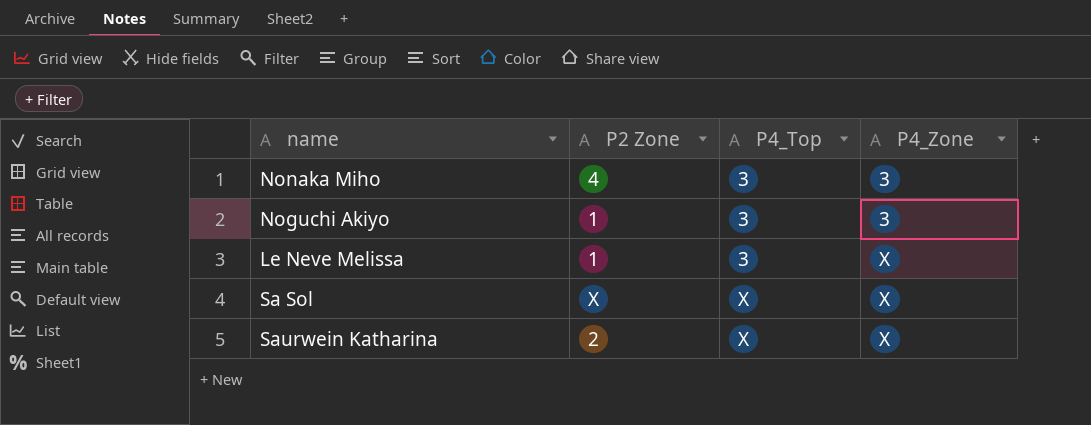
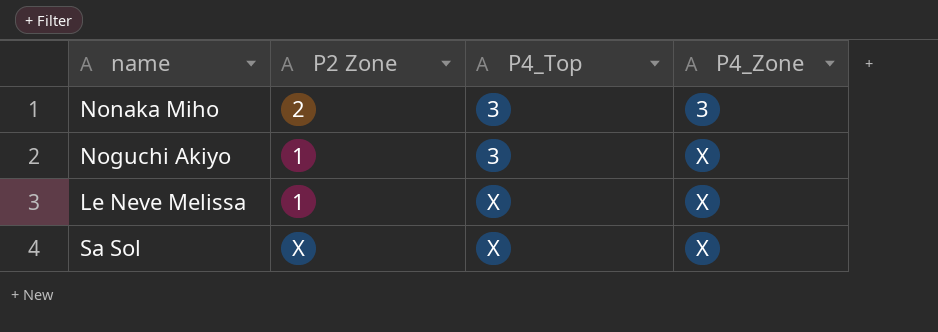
row Saurwein Katharina: 2 | X | X -> none
Nonaka Miho | P2 Zone: 4 -> 2
Noguchi Akiyo | P4_Zone: 3 -> X
Le Neve Melissa | P4_Top: 3 -> X

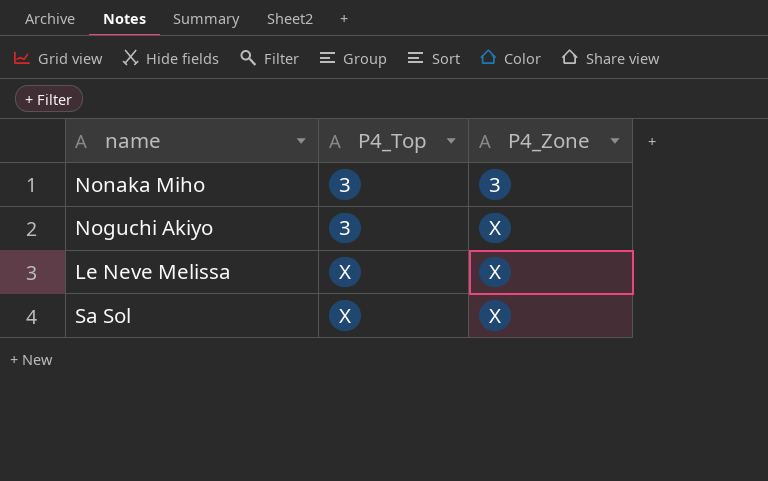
column P2 Zone | position: 2 -> none

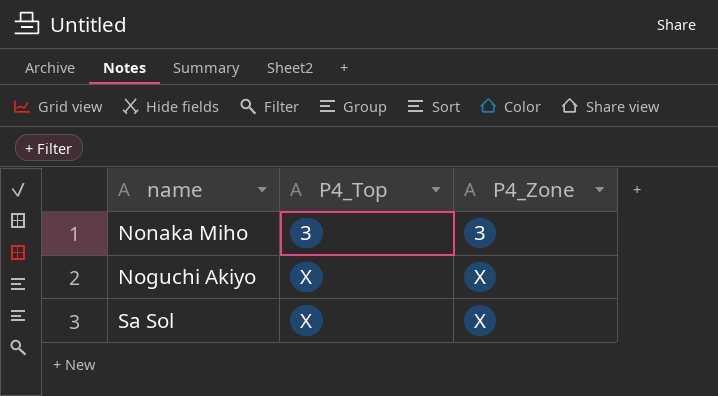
row Le Neve Melissa: X | X -> none
Noguchi Akiyo | P4_Top: 3 -> X

